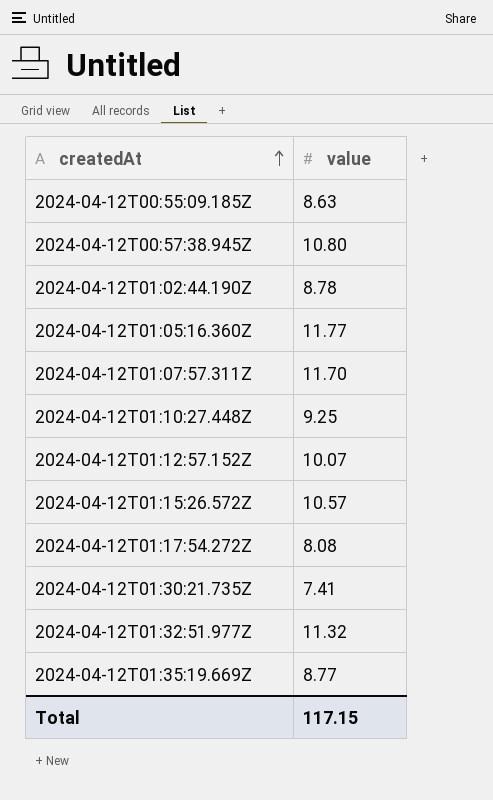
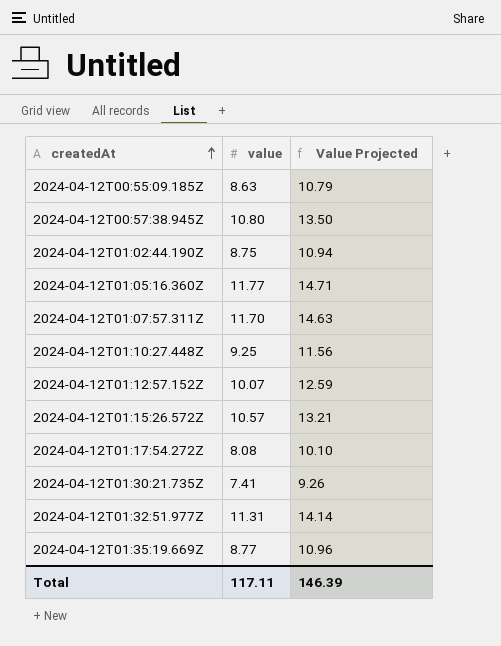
column Value Projected | formula: none -> [value] * 1.25
2024-04-12T01:02:44.190Z | value: 8.78 -> 8.75
2024-04-12T01:32:51.977Z | value: 11.32 -> 11.31
Total | value: 117.15 -> 117.11

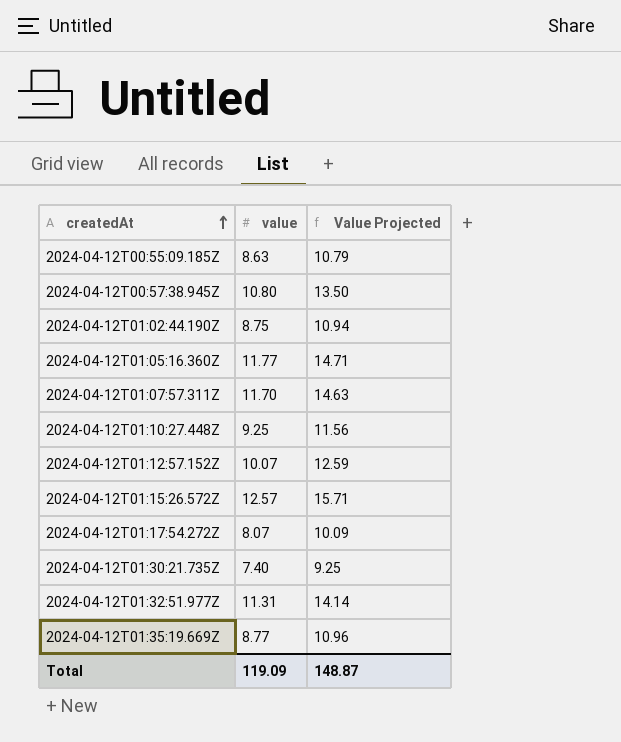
2024-04-12T01:15:26.572Z | value: 10.57 -> 12.57
2024-04-12T01:15:26.572Z | Value Projected: 13.21 -> 15.71
2024-04-12T01:17:54.272Z | value: 8.08 -> 8.07
2024-04-12T01:17:54.272Z | Value Projected: 10.10 -> 10.09
2024-04-12T01:30:21.735Z | value: 7.41 -> 7.40
2024-04-12T01:30:21.735Z | Value Projected: 9.26 -> 9.25
Total | value: 117.11 -> 119.09
Total | Value Projected: 146.39 -> 148.87

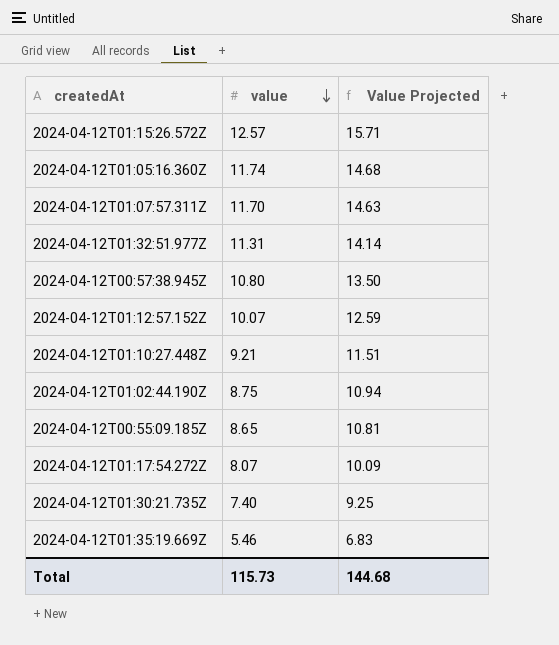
row order: createdAt ascending -> value descending
2024-04-12T01:05:16.360Z | value: 11.77 -> 11.74
2024-04-12T01:05:16.360Z | Value Projected: 14.71 -> 14.68
2024-04-12T01:10:27.448Z | value: 9.25 -> 9.21
2024-04-12T01:10:27.448Z | Value Projected: 11.56 -> 11.51
2024-04-12T00:55:09.185Z | value: 8.63 -> 8.65
2024-04-12T00:55:09.185Z | Value Projected: 10.79 -> 10.81
2024-04-12T01:35:19.669Z | value: 8.77 -> 5.46
2024-04-12T01:35:19.669Z | Value Projected: 10.96 -> 6.83
Total | value: 119.09 -> 115.73
Total | Value Projected: 148.87 -> 144.68

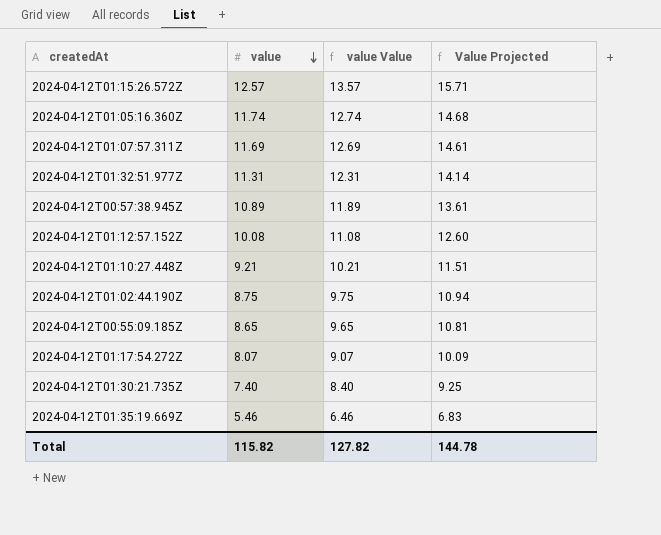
column value Value | formula: none -> [value] + 1
2024-04-12T01:07:57.311Z | value: 11.70 -> 11.69
2024-04-12T01:07:57.311Z | Value Projected: 14.63 -> 14.61
2024-04-12T00:57:38.945Z | value: 10.80 -> 10.89
2024-04-12T00:57:38.945Z | Value Projected: 13.50 -> 13.61
2024-04-12T01:12:57.152Z | value: 10.07 -> 10.08
2024-04-12T01:12:57.152Z | Value Projected: 12.59 -> 12.60
Total | value: 115.73 -> 115.82
Total | Value Projected: 144.68 -> 144.78

